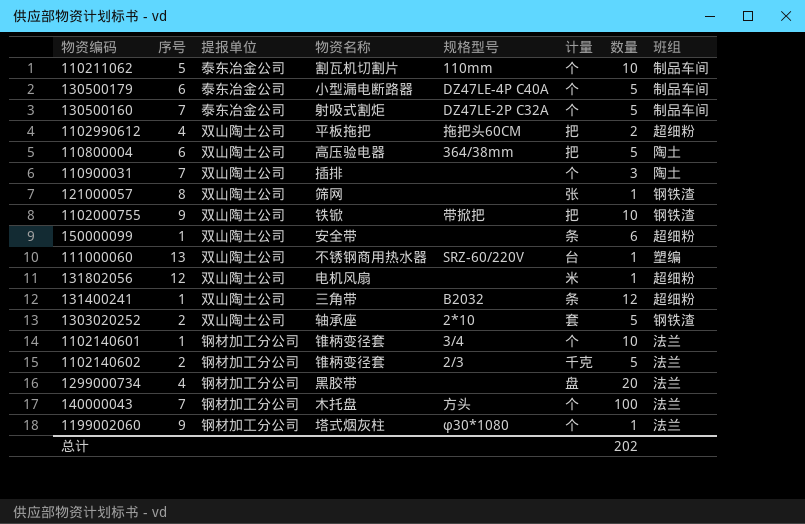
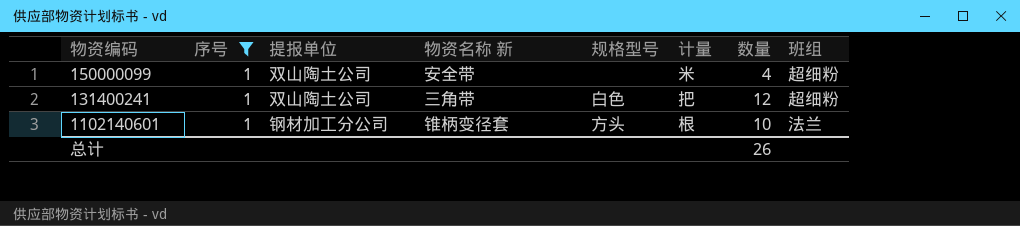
filter: none -> 序号 = 1
column name: 物资名称 -> 物资名称 新
150000099 | 计量: 条 -> 米
150000099 | 数量: 6 -> 4
131400241 | 规格型号: B2032 -> 白色
131400241 | 计量: 条 -> 把
1102140601 | 规格型号: 3/4 -> 方头
1102140601 | 计量: 个 -> 根
总计 | 数量: 202 -> 26

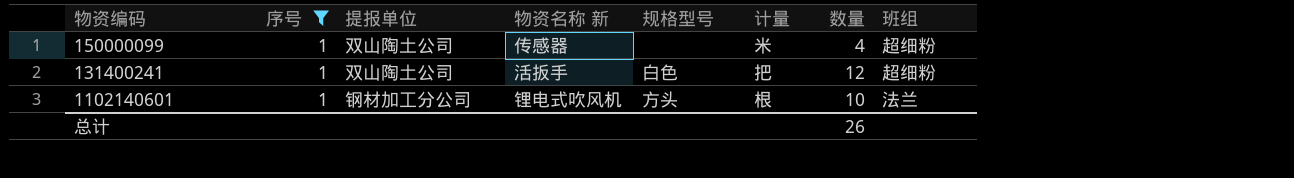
150000099 | 物资名称 新: 安全带 -> 传感器
131400241 | 物资名称 新: 三角带 -> 活扳手
1102140601 | 物资名称 新: 锥柄变径套 -> 锂电式吹风机

